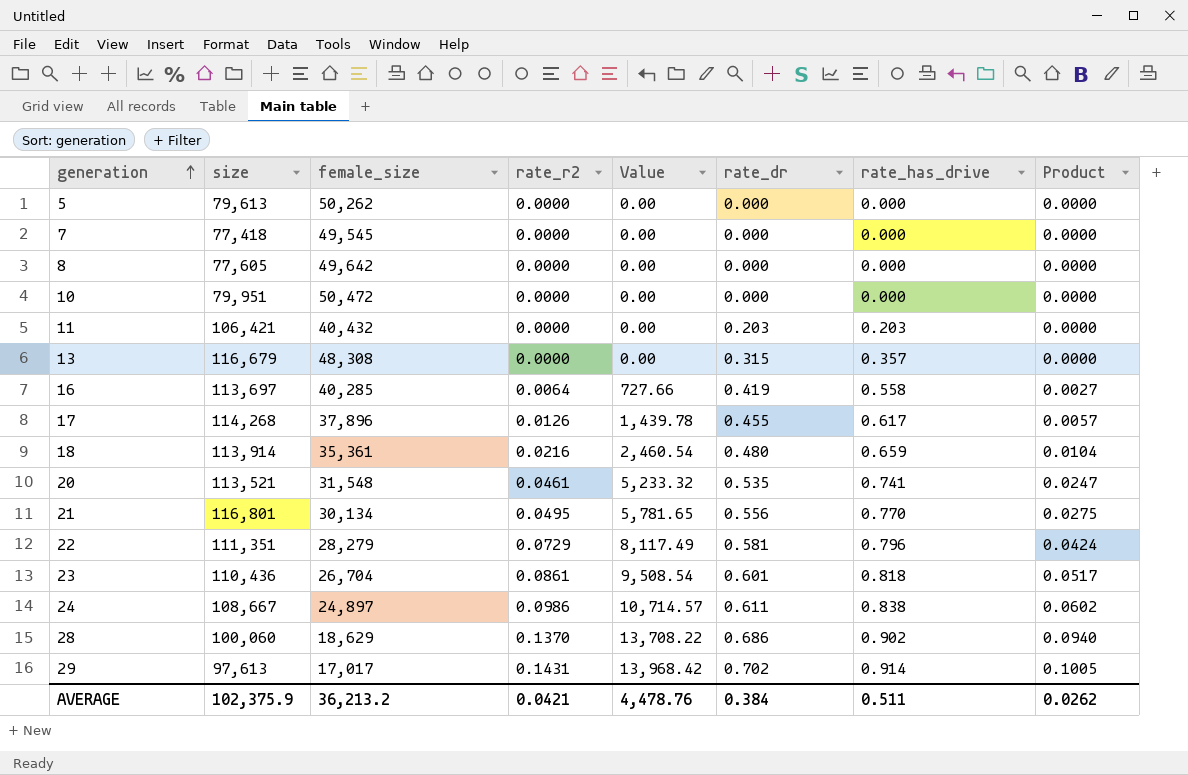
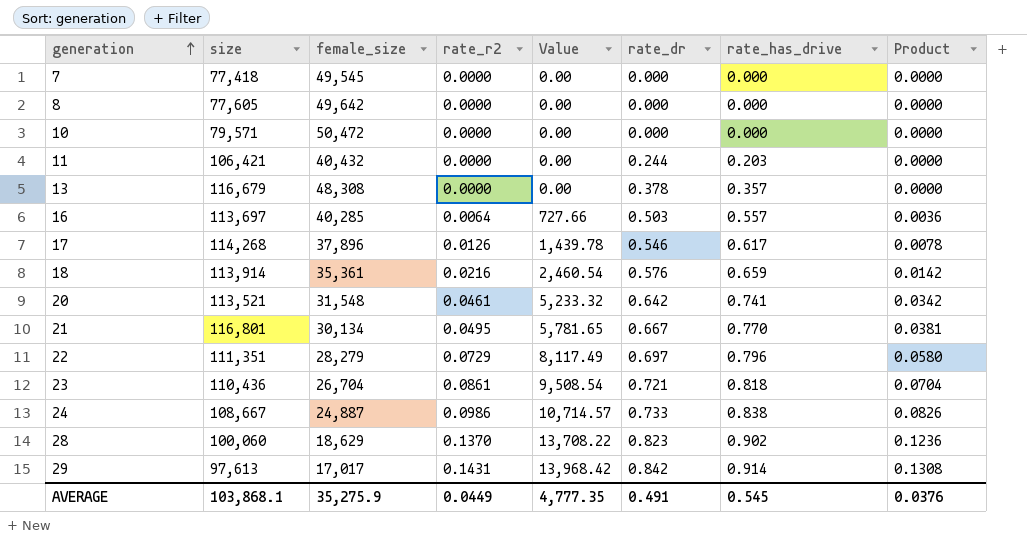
column Product | formula: [rate_r2] * [rate_dr] -> [rate_r2] * [rate_has_drive]
row 5: 79,613 | 50,262 | 0.0000 | 0.00 | 0.000 | 0.000 | 0.0000 -> none
10 | size: 79,951 -> 79,571
11 | rate_dr: 0.203 -> 0.244
13 | rate_dr: 0.315 -> 0.378
16 | rate_dr: 0.419 -> 0.503
16 | rate_has_drive: 0.558 -> 0.557
17 | rate_dr: 0.455 -> 0.546
18 | rate_dr: 0.480 -> 0.576
20 | rate_dr: 0.535 -> 0.642
21 | rate_dr: 0.556 -> 0.667
22 | rate_dr: 0.581 -> 0.697
23 | rate_dr: 0.601 -> 0.721
24 | female_size: 24,897 -> 24,887
24 | rate_dr: 0.611 -> 0.733
28 | rate_dr: 0.686 -> 0.823
29 | rate_dr: 0.702 -> 0.842
AVERAGE | size: 102,375.9 -> 103,868.1
AVERAGE | female_size: 36,213.2 -> 35,275.9
AVERAGE | rate_r2: 0.0421 -> 0.0449
AVERAGE | Value: 4,478.76 -> 4,777.35
AVERAGE | rate_dr: 0.384 -> 0.491
AVERAGE | rate_has_drive: 0.511 -> 0.545
AVERAGE | Product: 0.0262 -> 0.0376

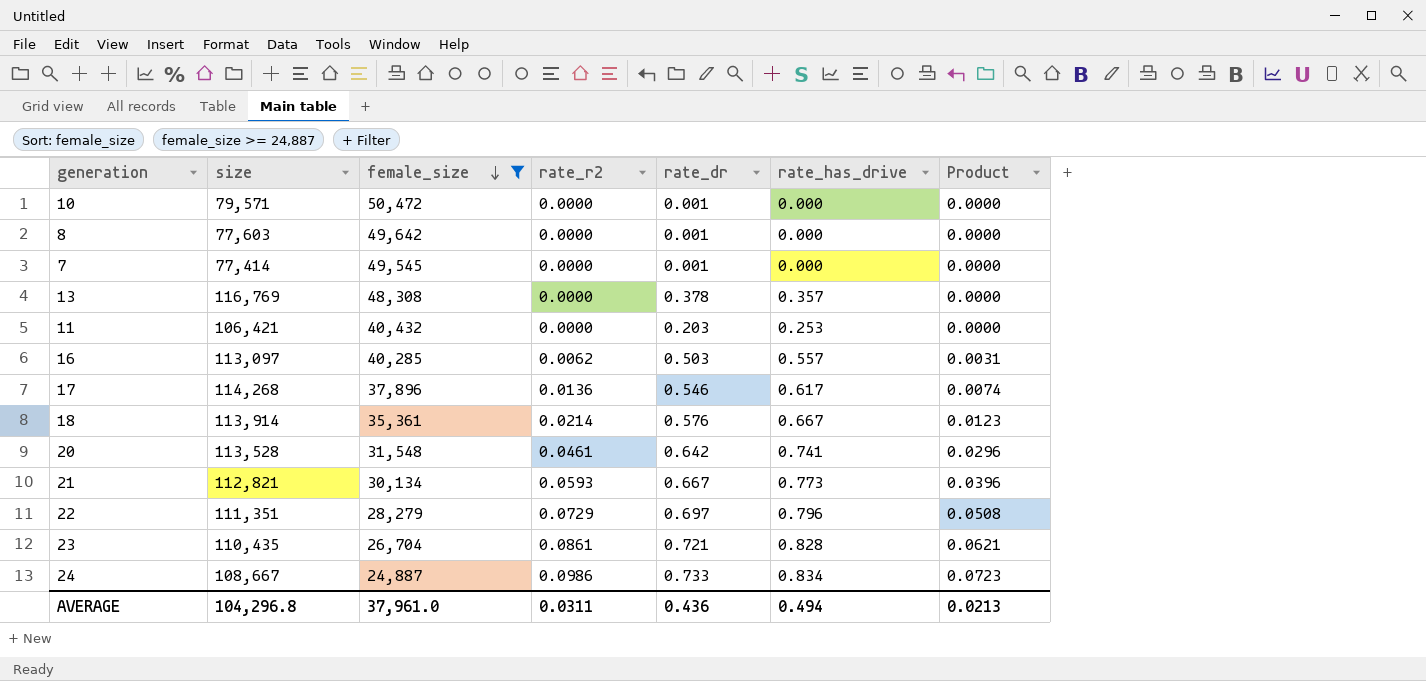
filter: none -> female_size >= 24,887
row order: generation ascending -> female_size descending
column Value | formula: [size] * [rate_r2] -> none
column Product | formula: [rate_r2] * [rate_has_drive] -> [rate_r2] * [rate_dr]
10 | rate_dr: 0.000 -> 0.001
8 | size: 77,605 -> 77,603
8 | rate_dr: 0.000 -> 0.001
7 | size: 77,418 -> 77,414
7 | rate_dr: 0.000 -> 0.001
13 | size: 116,679 -> 116,769
11 | rate_dr: 0.244 -> 0.203
11 | rate_has_drive: 0.203 -> 0.253
16 | size: 113,697 -> 113,097
16 | rate_r2: 0.0064 -> 0.0062
17 | rate_r2: 0.0126 -> 0.0136
18 | rate_r2: 0.0216 -> 0.0214
18 | rate_has_drive: 0.659 -> 0.667
20 | size: 113,521 -> 113,528
21 | size: 116,801 -> 112,821
21 | rate_r2: 0.0495 -> 0.0593
21 | rate_has_drive: 0.770 -> 0.773
23 | size: 110,436 -> 110,435
23 | rate_has_drive: 0.818 -> 0.828
24 | rate_has_drive: 0.838 -> 0.834
AVERAGE | size: 103,868.1 -> 104,296.8
AVERAGE | female_size: 35,275.9 -> 37,961.0
AVERAGE | rate_r2: 0.0449 -> 0.0311
AVERAGE | rate_dr: 0.491 -> 0.436
AVERAGE | rate_has_drive: 0.545 -> 0.494
AVERAGE | Product: 0.0376 -> 0.0213

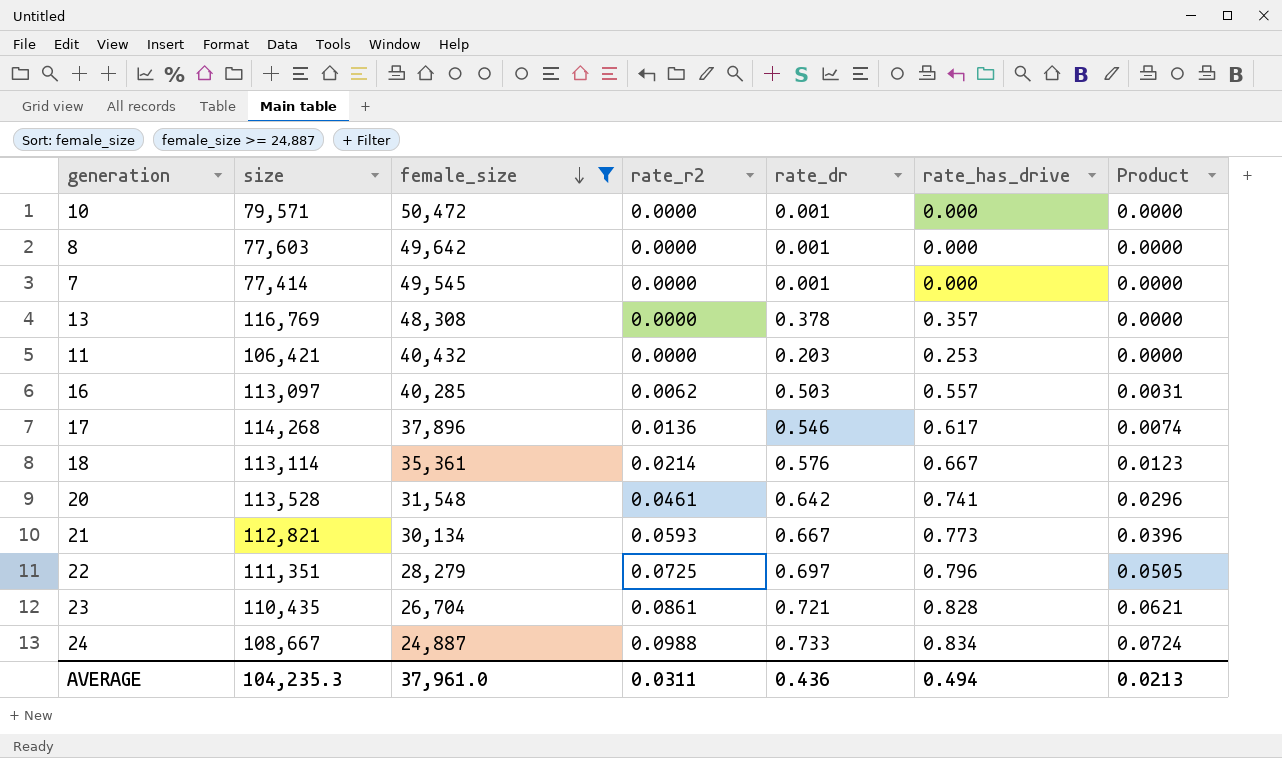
18 | size: 113,914 -> 113,114
22 | rate_r2: 0.0729 -> 0.0725
22 | Product: 0.0508 -> 0.0505
24 | rate_r2: 0.0986 -> 0.0988
24 | Product: 0.0723 -> 0.0724
AVERAGE | size: 104,296.8 -> 104,235.3

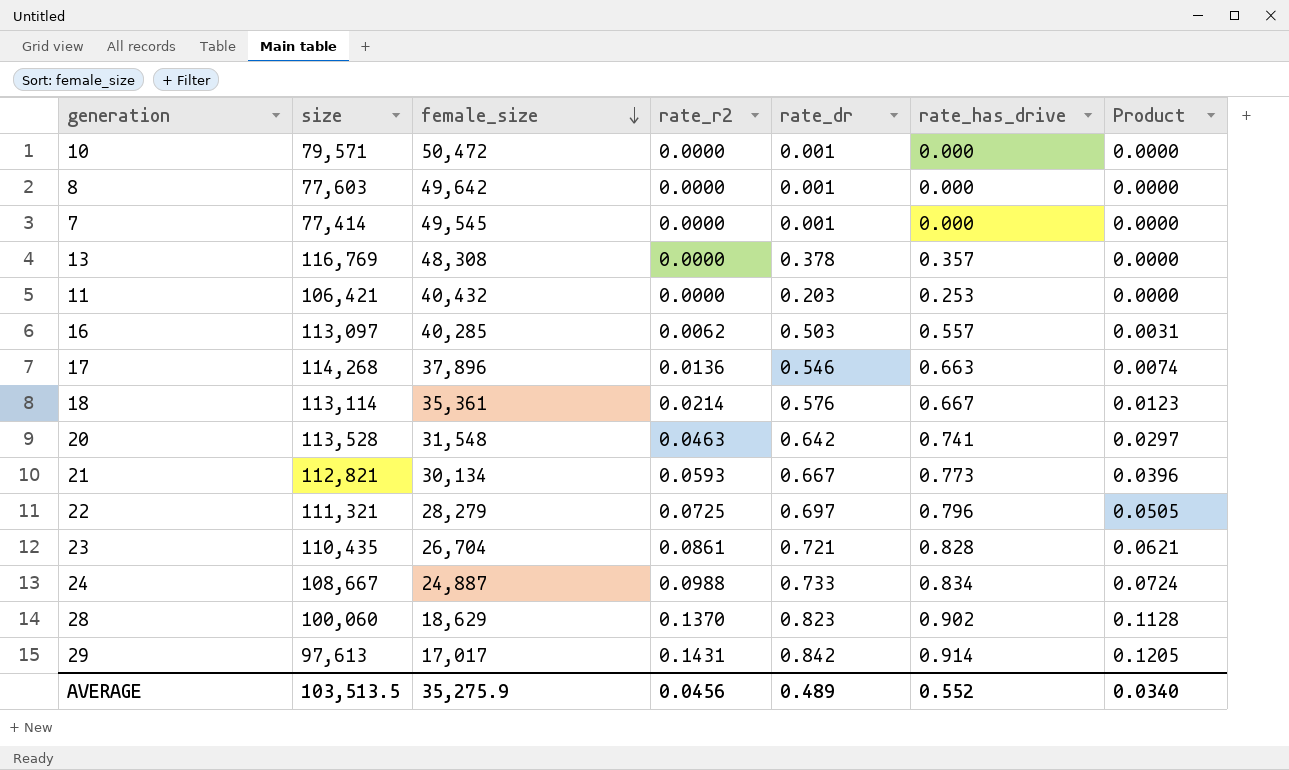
filter: female_size >= 24,887 -> none
17 | rate_has_drive: 0.617 -> 0.663
20 | rate_r2: 0.0461 -> 0.0463
20 | Product: 0.0296 -> 0.0297
22 | size: 111,351 -> 111,321
AVERAGE | size: 104,235.3 -> 103,513.5
AVERAGE | female_size: 37,961.0 -> 35,275.9
AVERAGE | rate_r2: 0.0311 -> 0.0456
AVERAGE | rate_dr: 0.436 -> 0.489
AVERAGE | rate_has_drive: 0.494 -> 0.552
AVERAGE | Product: 0.0213 -> 0.0340

